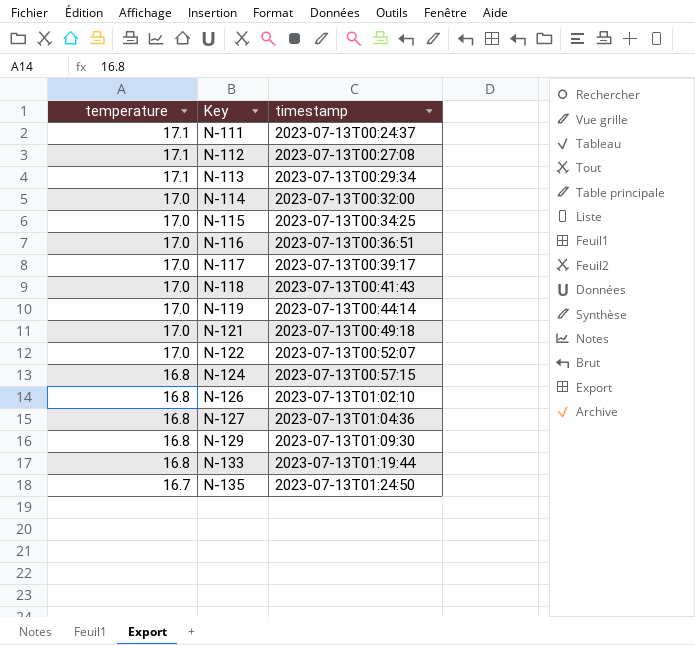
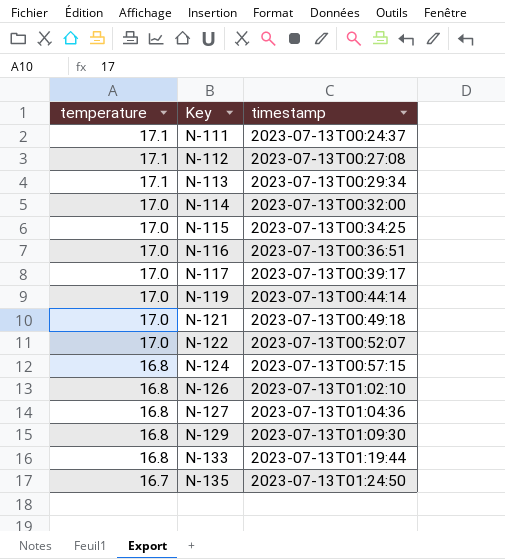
row N-118: 17.0 | 2023-07-13T00:41:43 -> none

